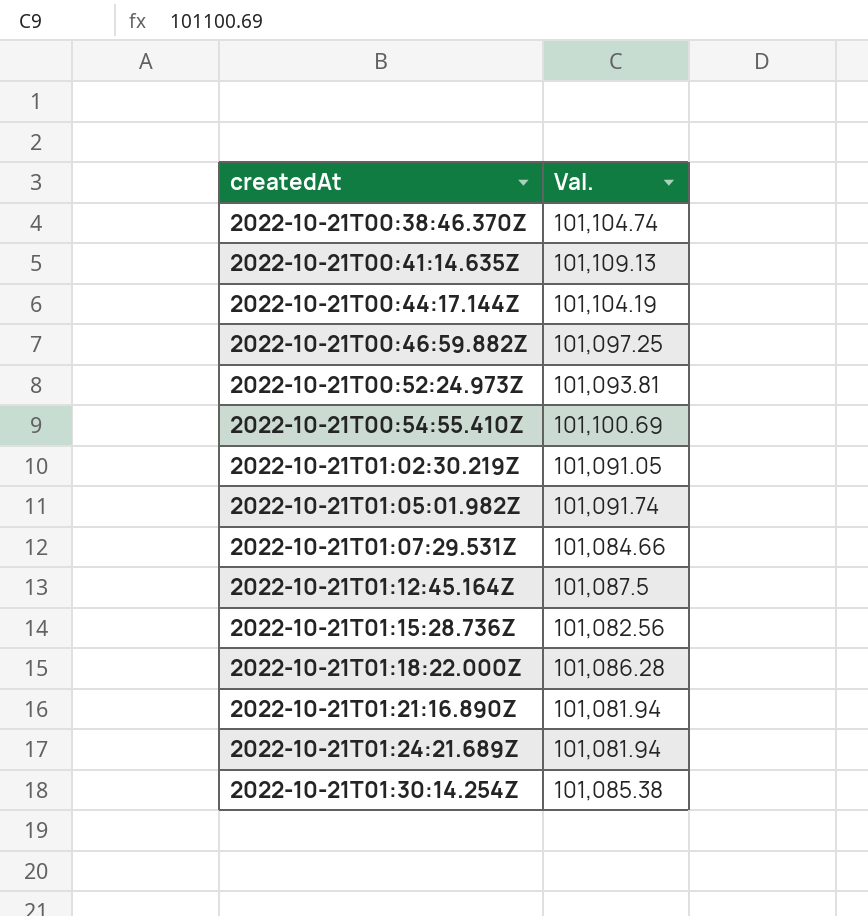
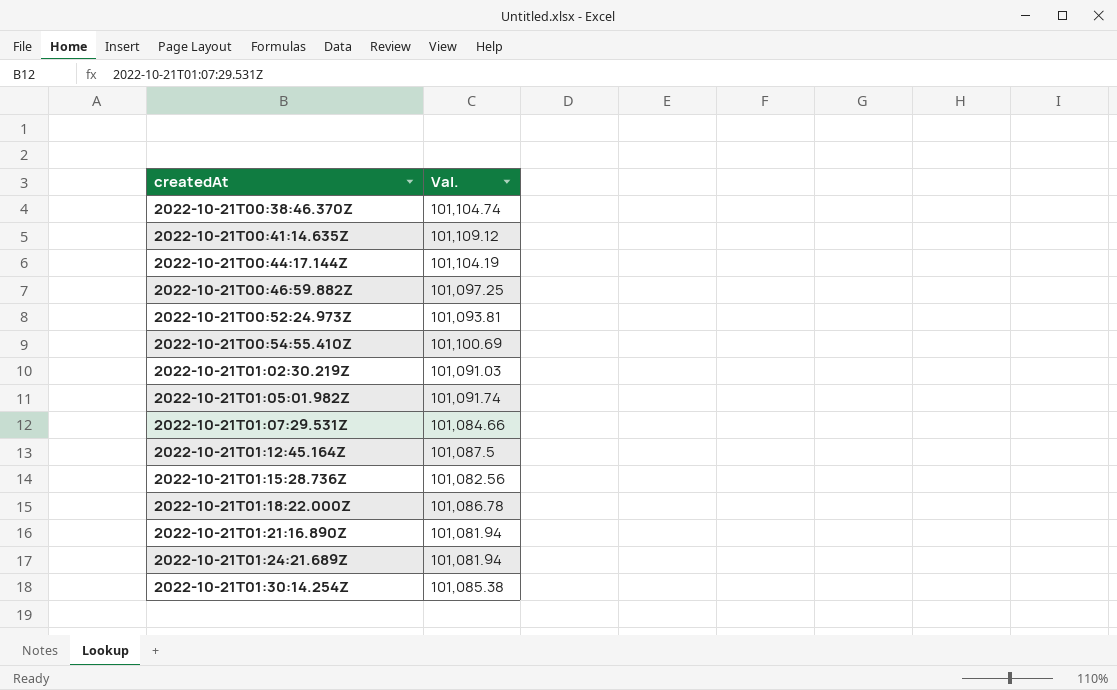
2022-10-21T00:41:14.635Z | Val.: 101,109.13 -> 101,109.12
2022-10-21T01:02:30.219Z | Val.: 101,091.05 -> 101,091.03
2022-10-21T01:18:22.000Z | Val.: 101,086.28 -> 101,086.78

